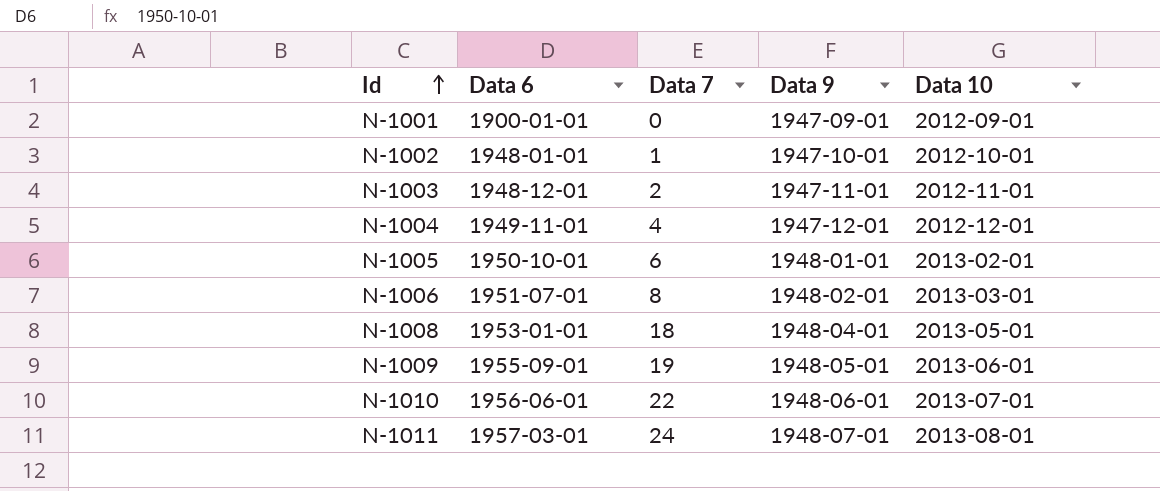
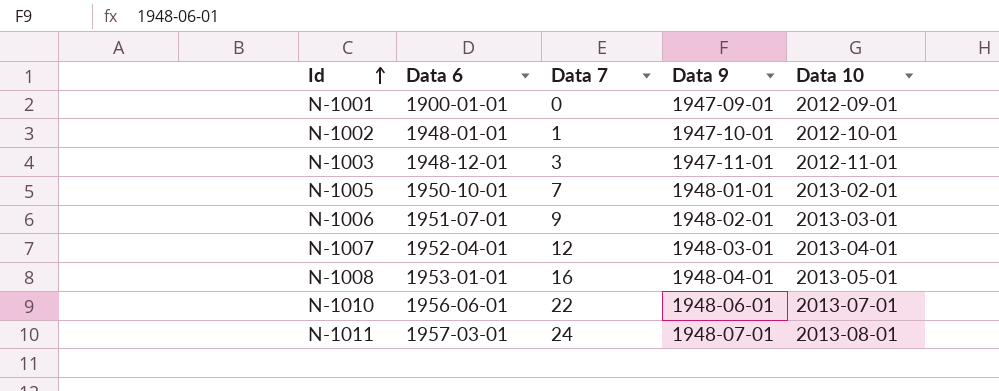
row N-1004: 1949-11-01 | 4 | 1947-12-01 | 2012-12-01 -> none
row N-1009: 1955-09-01 | 19 | 1948-05-01 | 2013-06-01 -> none
N-1003 | Data 7: 2 -> 3
N-1005 | Data 7: 6 -> 7
N-1006 | Data 7: 8 -> 9
row N-1007: none -> 1952-04-01 | 12 | 1948-03-01 | 2013-04-01
N-1008 | Data 7: 18 -> 16

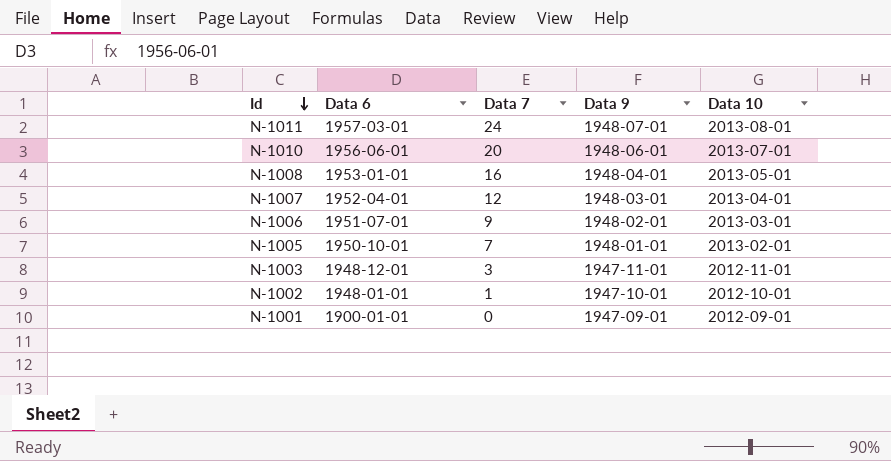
row order: Id ascending -> Id descending
N-1010 | Data 7: 22 -> 20

